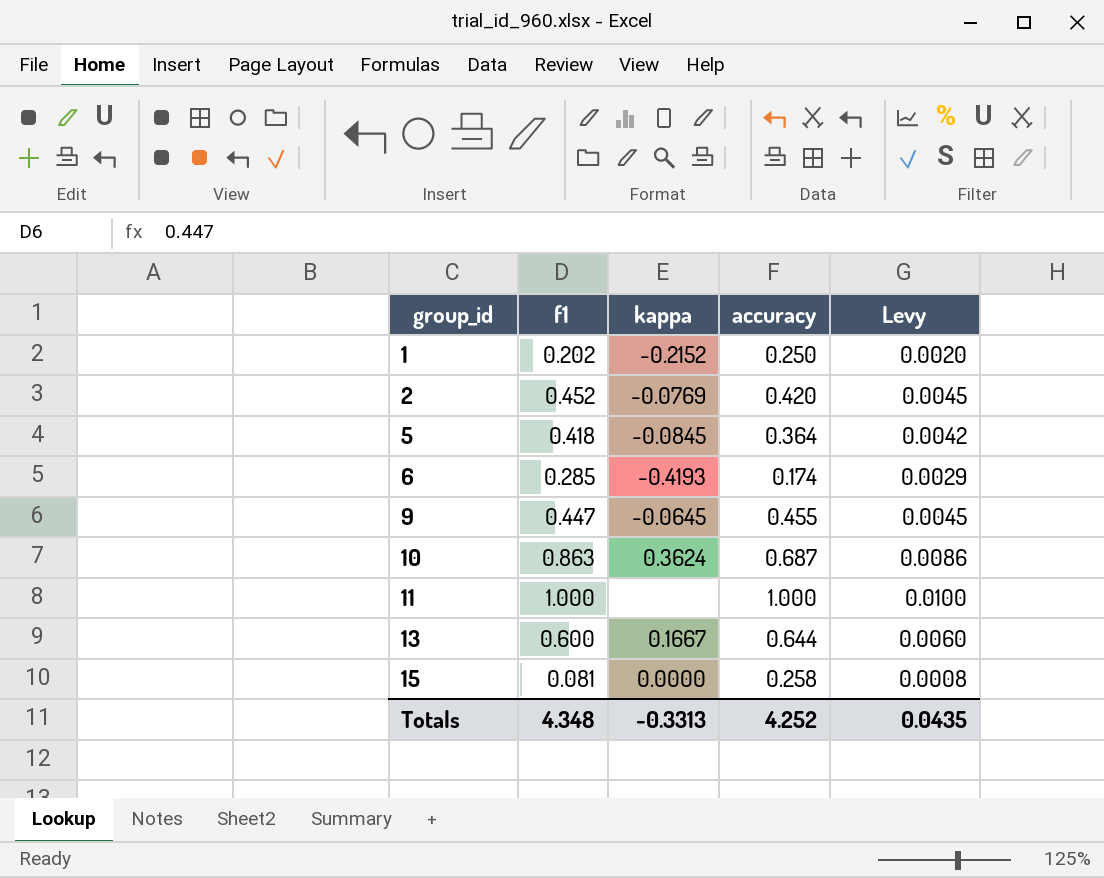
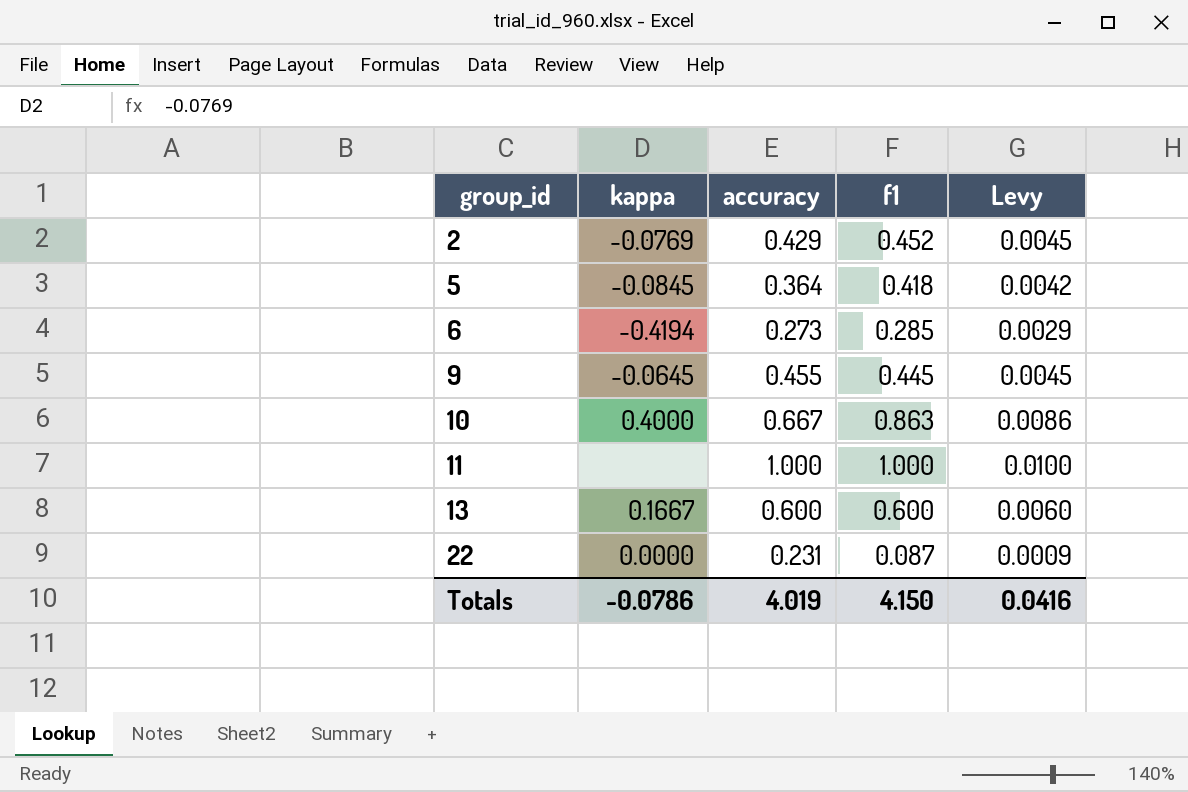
column f1 | position: 2 -> 4
row 1: 0.202 | -0.2152 | 0.250 | 0.0020 -> none
row 15: 0.081 | 0.0000 | 0.258 | 0.0008 -> none
2 | accuracy: 0.420 -> 0.429
6 | kappa: -0.4193 -> -0.4194
6 | accuracy: 0.174 -> 0.273
9 | f1: 0.447 -> 0.445
10 | kappa: 0.3624 -> 0.4000
10 | accuracy: 0.687 -> 0.667
13 | accuracy: 0.644 -> 0.600
row 22: none -> 0.0000 | 0.231 | 0.087 | 0.0009
Totals | kappa: -0.3313 -> -0.0786
Totals | accuracy: 4.252 -> 4.019
Totals | f1: 4.348 -> 4.150
Totals | Levy: 0.0435 -> 0.0416

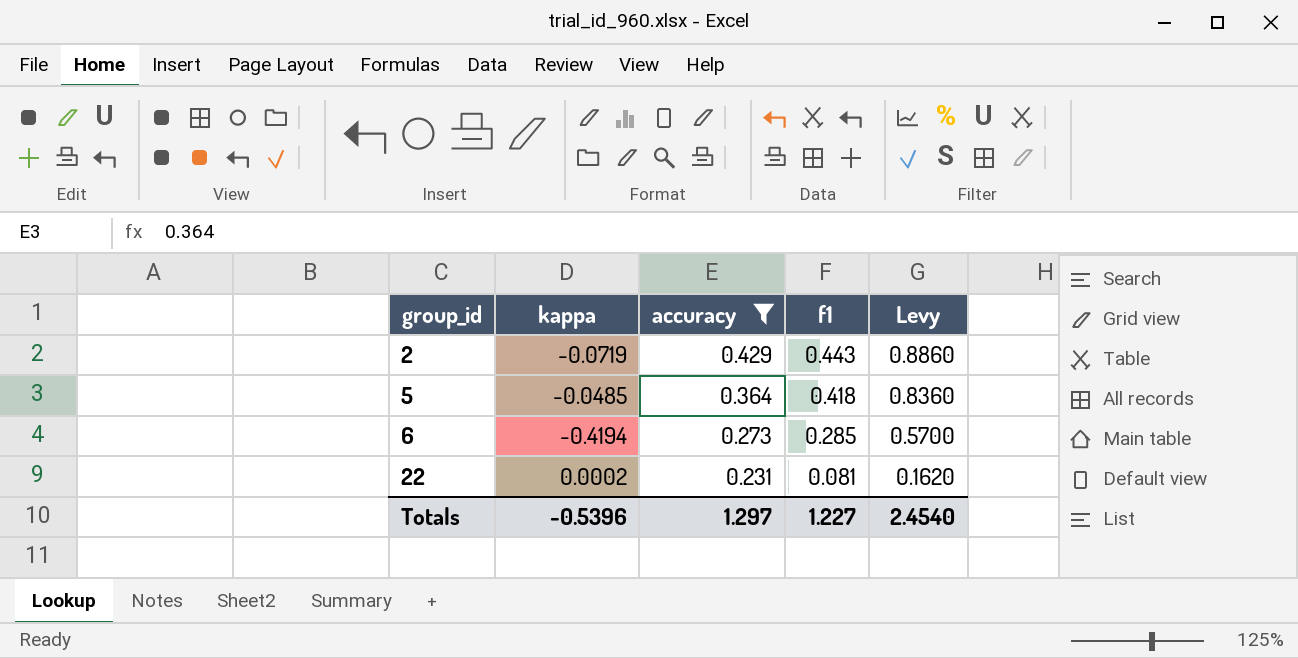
filter: none -> accuracy <= 0.429
column Levy | formula: [f1] * 0.01 -> [f1] * 2
2 | kappa: -0.0769 -> -0.0719
2 | f1: 0.452 -> 0.443
5 | kappa: -0.0845 -> -0.0485
22 | kappa: 0.0000 -> 0.0002
22 | f1: 0.087 -> 0.081
Totals | kappa: -0.0786 -> -0.5396
Totals | accuracy: 4.019 -> 1.297
Totals | f1: 4.150 -> 1.227
Totals | Levy: 0.0416 -> 2.4540

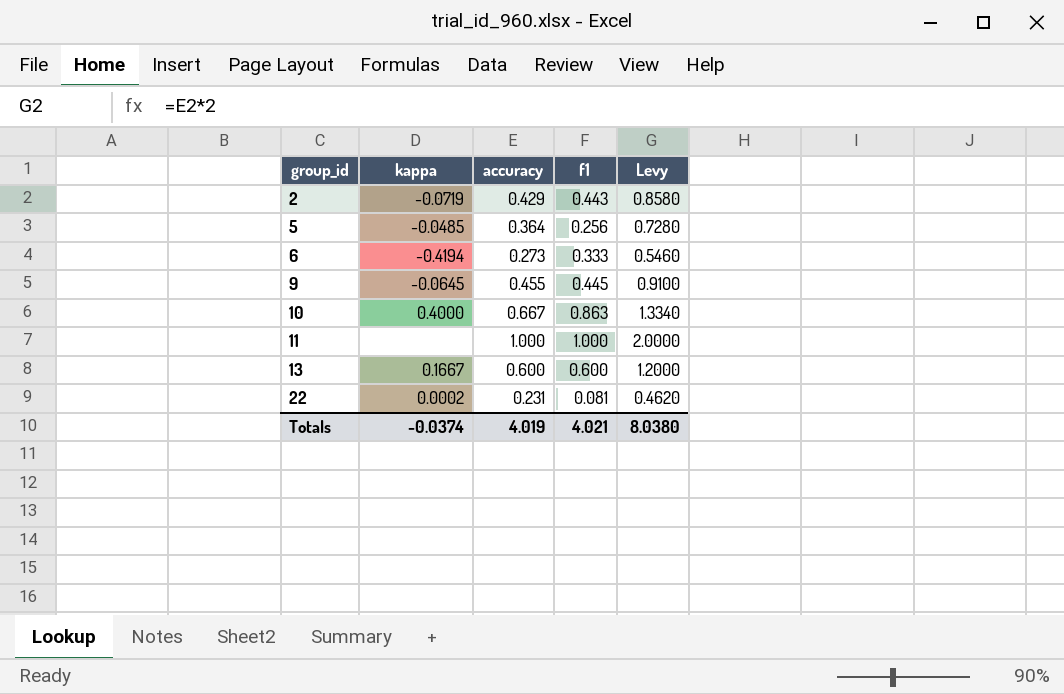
filter: accuracy <= 0.429 -> none
column Levy | formula: [f1] * 2 -> [accuracy] * 2
5 | f1: 0.418 -> 0.256
6 | f1: 0.285 -> 0.333
Totals | kappa: -0.5396 -> -0.0374
Totals | accuracy: 1.297 -> 4.019
Totals | f1: 1.227 -> 4.021
Totals | Levy: 2.4540 -> 8.0380

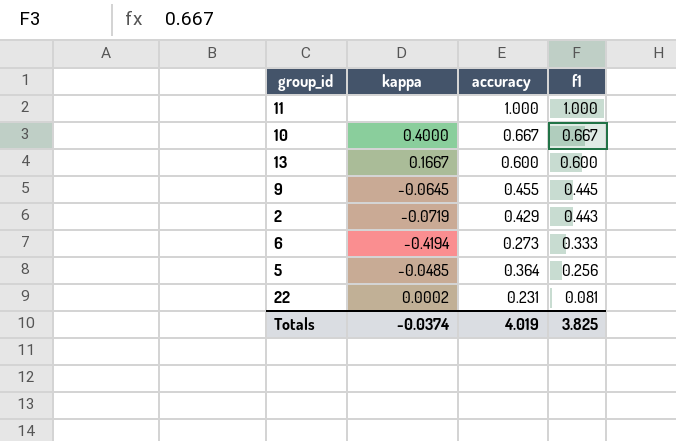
row order: group_id ascending -> f1 descending
column Levy | formula: [accuracy] * 2 -> none
10 | f1: 0.863 -> 0.667
Totals | f1: 4.021 -> 3.825

